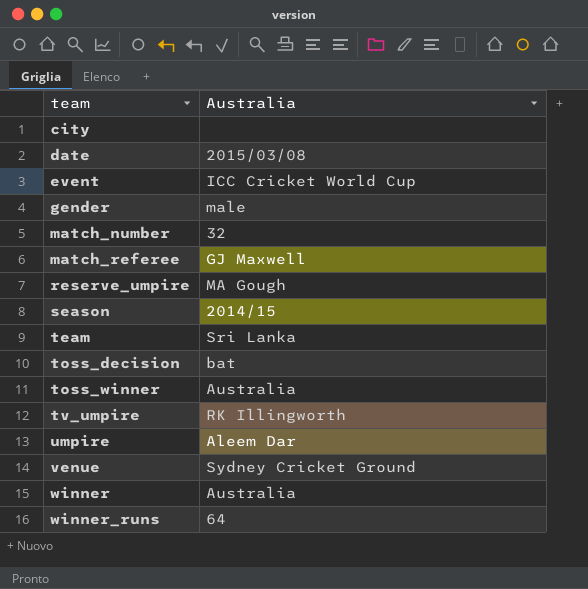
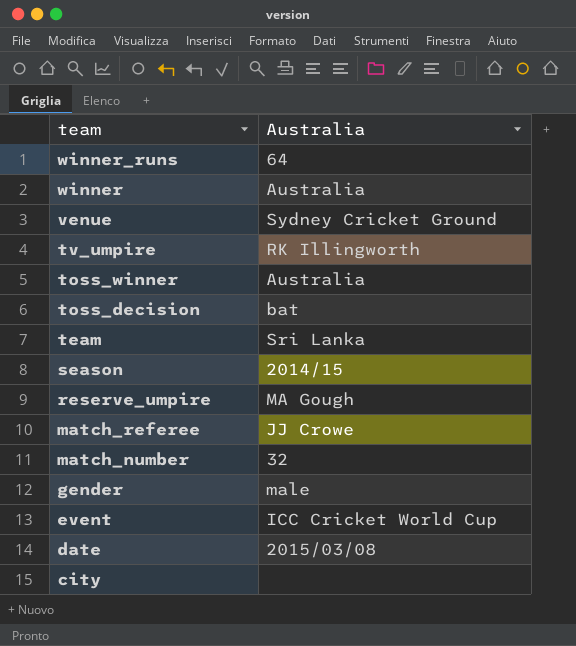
row order: team ascending -> team descending
row umpire: Aleem Dar -> none
match_referee | Australia: GJ Maxwell -> JJ Crowe

